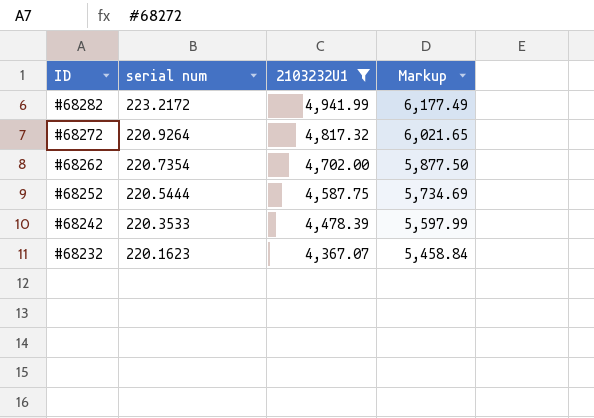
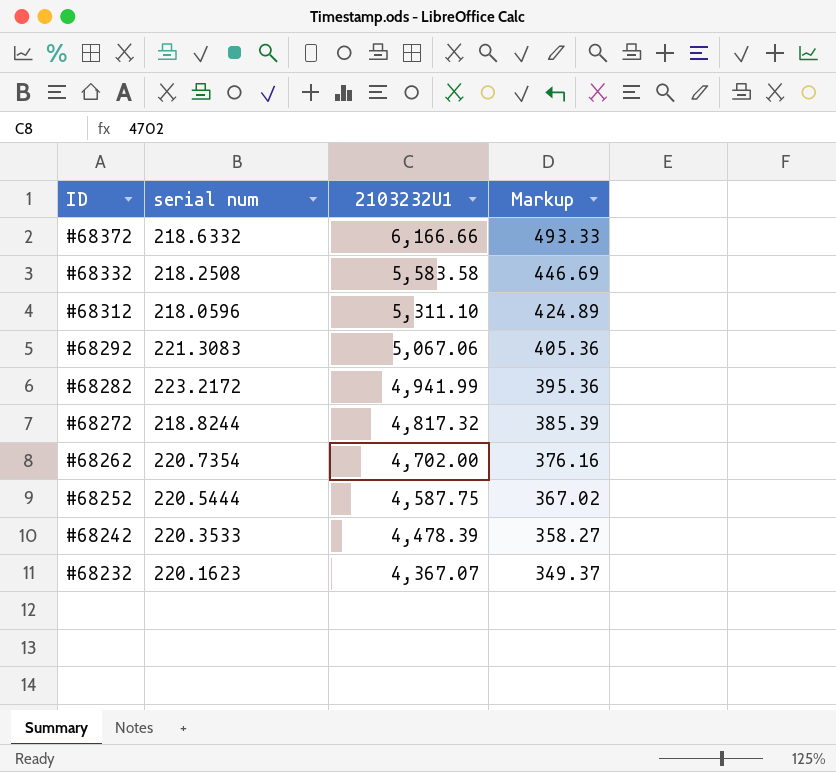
filter: 2103232U1 <= 4,941.99 -> none
column Markup | formula: [2103232U1] * 1.25 -> [2103232U1] * 0.08
#68272 | serial num: 220.9264 -> 218.8244

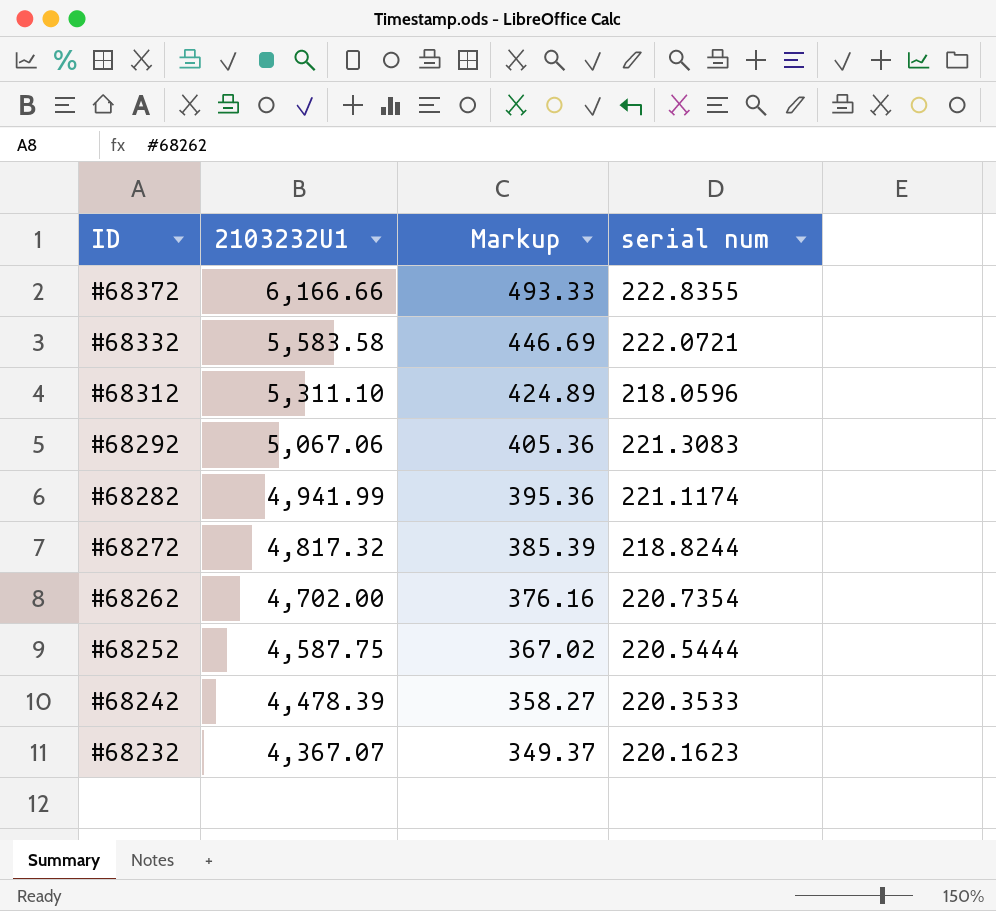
column serial num | position: 2 -> 4
#68372 | serial num: 218.6332 -> 222.8355
#68332 | serial num: 218.2508 -> 222.0721
#68282 | serial num: 223.2172 -> 221.1174

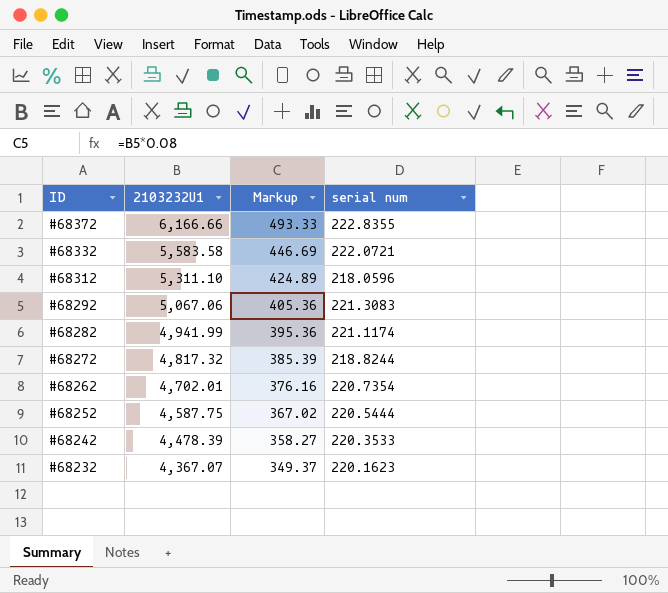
#68262 | 2103232U1: 4,702.00 -> 4,702.01

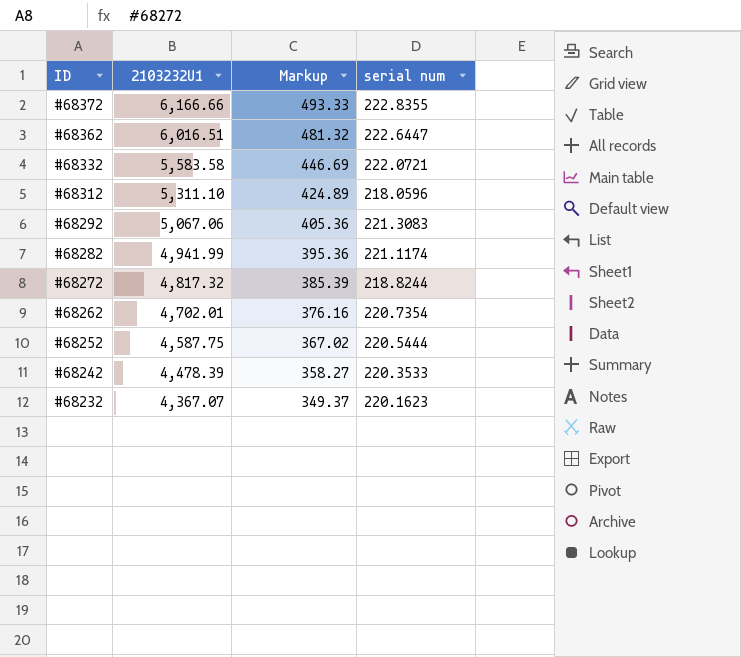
row #68362: none -> 6,016.51 | 481.32 | 222.6447

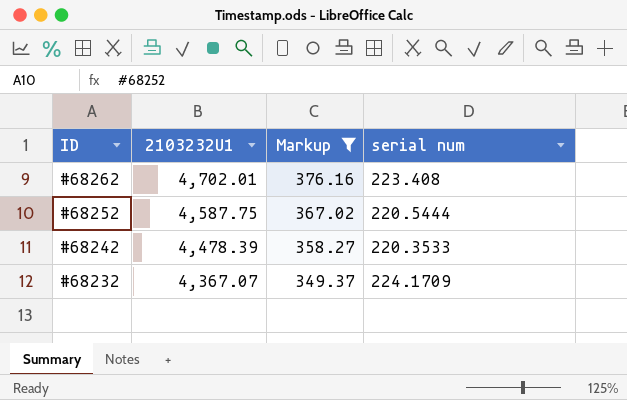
filter: none -> Markup <= 376.16
#68262 | serial num: 220.7354 -> 223.408
#68232 | serial num: 220.1623 -> 224.1709

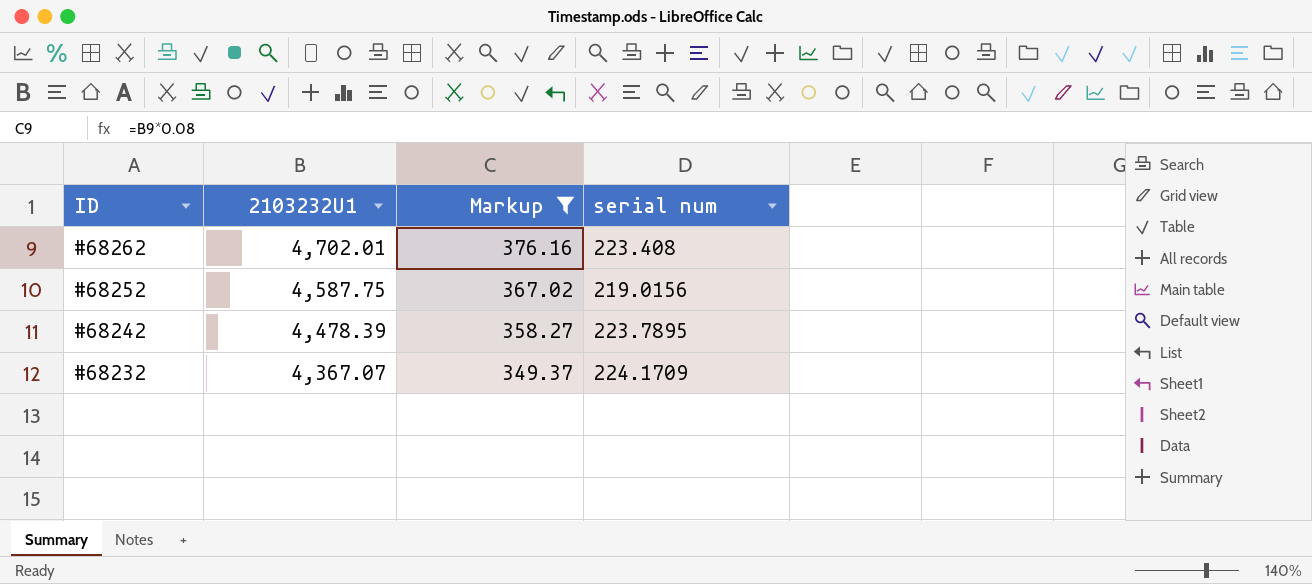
#68252 | serial num: 220.5444 -> 219.0156
#68242 | serial num: 220.3533 -> 223.7895

